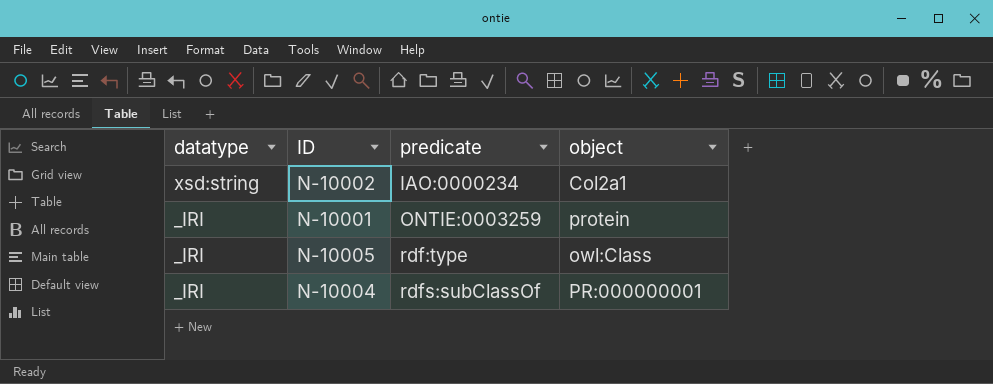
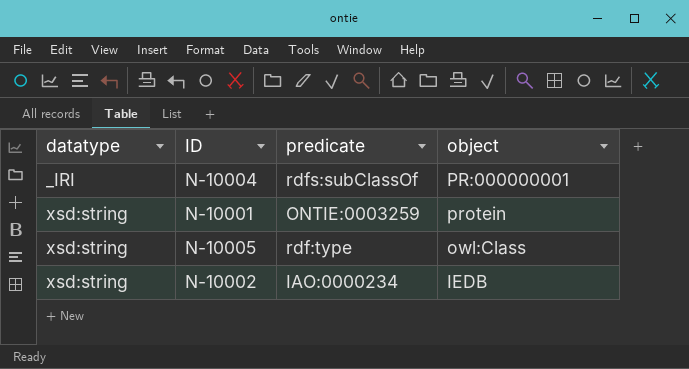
row order: datatype descending -> datatype ascending
N-10001 | datatype: _IRI -> xsd:string
N-10005 | datatype: _IRI -> xsd:string
N-10002 | object: Col2a1 -> IEDB

